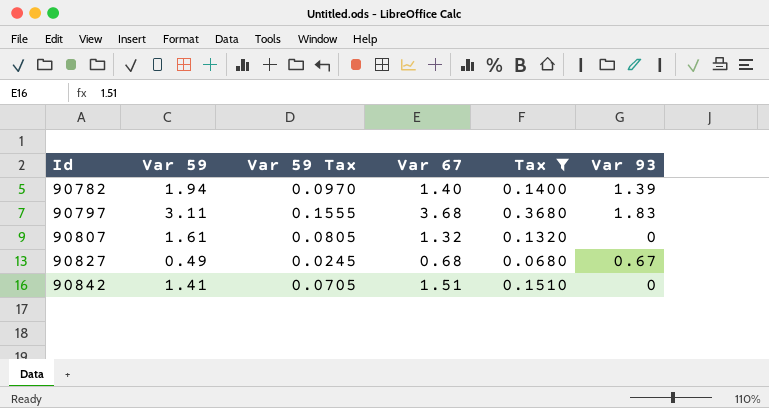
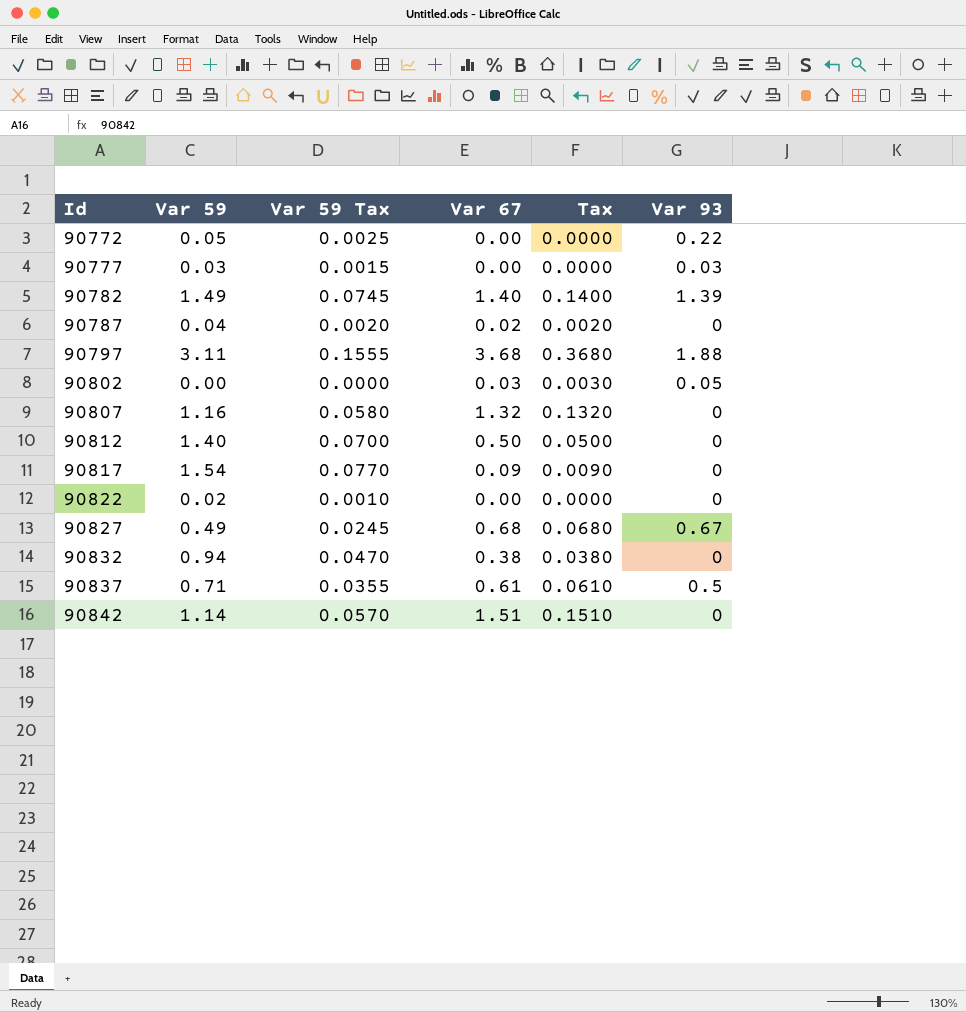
filter: Tax >= 0.0680 -> none
90782 | Var 59: 1.94 -> 1.49
90782 | Var 59 Tax: 0.0970 -> 0.0745
90797 | Var 93: 1.83 -> 1.88
90807 | Var 59: 1.61 -> 1.16
90807 | Var 59 Tax: 0.0805 -> 0.0580
90842 | Var 59: 1.41 -> 1.14
90842 | Var 59 Tax: 0.0705 -> 0.0570

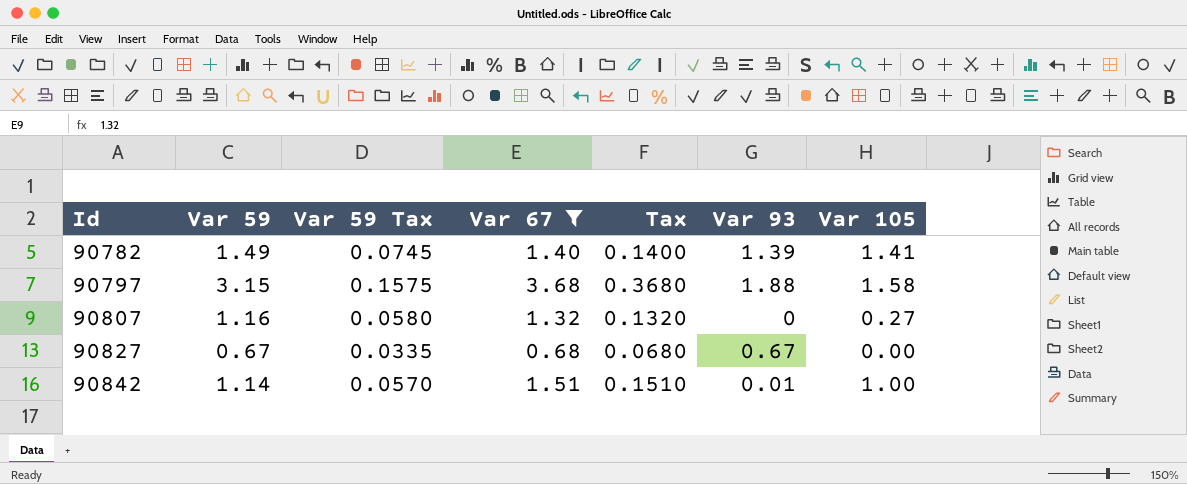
filter: none -> Var 67 >= 0.68
column Var 105 | position: none -> 7
90797 | Var 59: 3.11 -> 3.15
90797 | Var 59 Tax: 0.1555 -> 0.1575
90827 | Var 59: 0.49 -> 0.67
90827 | Var 59 Tax: 0.0245 -> 0.0335
90842 | Var 93: 0 -> 0.01

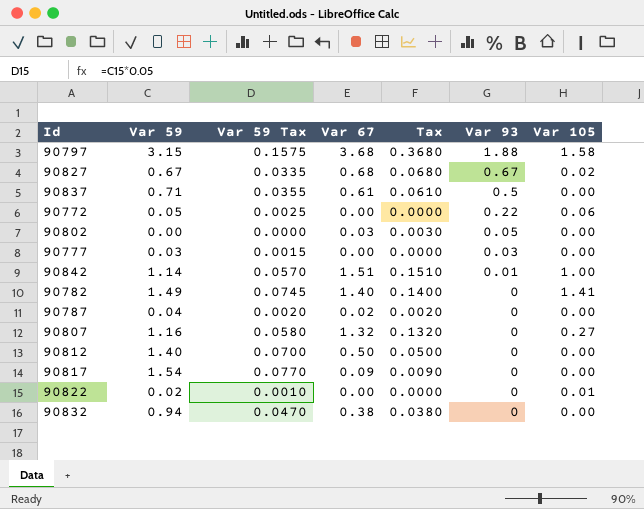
filter: Var 67 >= 0.68 -> none
row order: Id ascending -> Var 93 descending
90827 | Var 105: 0.00 -> 0.02
90782 | Var 93: 1.39 -> 0

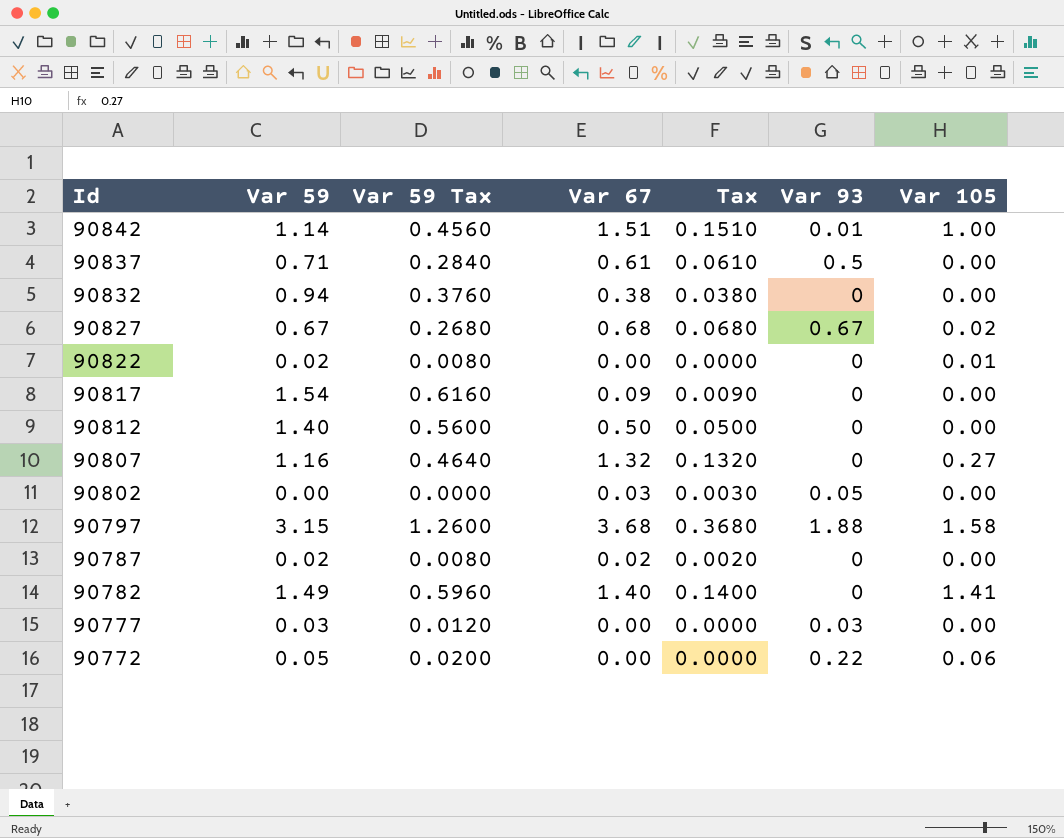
row order: Var 93 descending -> Id descending
column Var 59 Tax | formula: [Var 59] * 0.05 -> [Var 59] * 0.4
90787 | Var 59: 0.04 -> 0.02

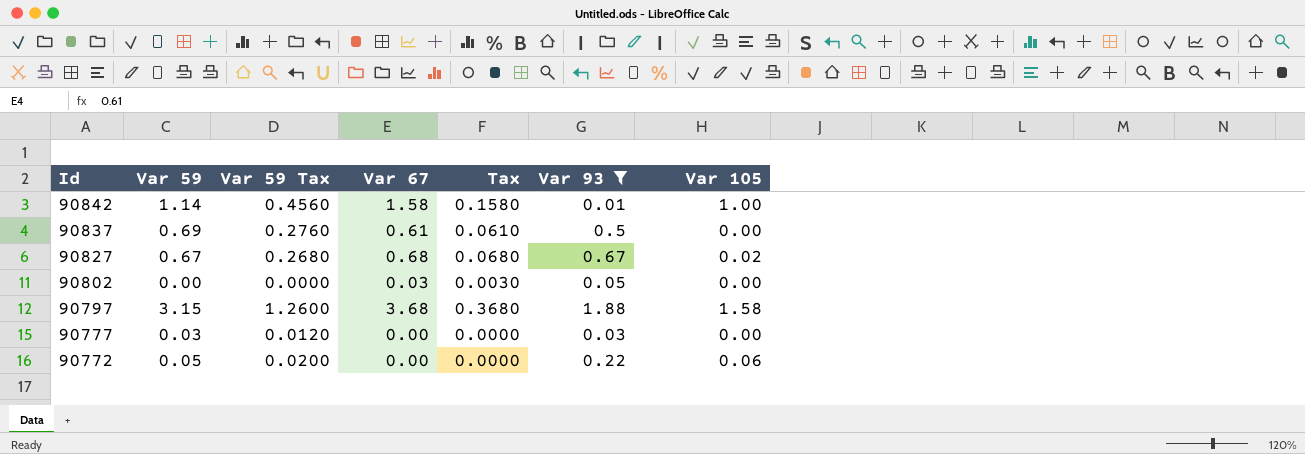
filter: none -> Var 93 != 0
90842 | Var 67: 1.51 -> 1.58
90842 | Tax: 0.1510 -> 0.1580
90837 | Var 59: 0.71 -> 0.69
90837 | Var 59 Tax: 0.2840 -> 0.2760

